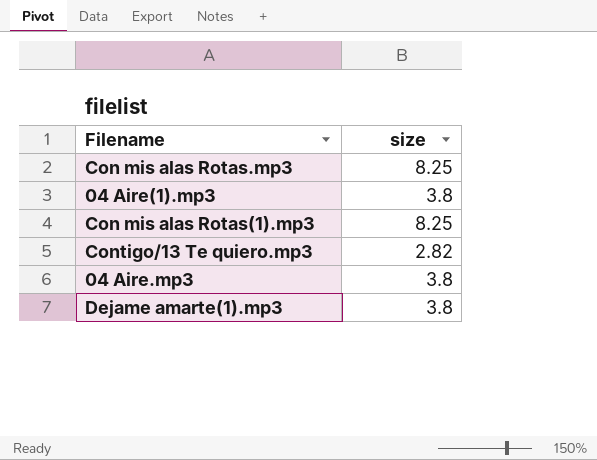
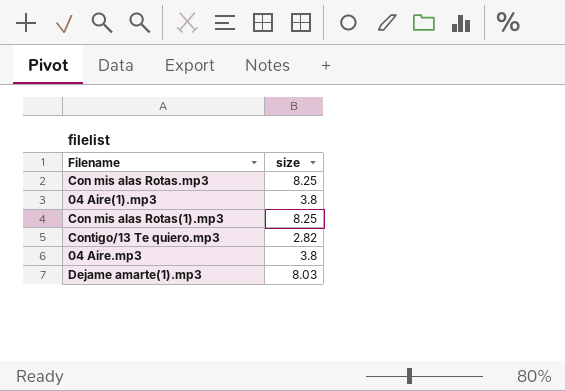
Dejame amarte(1).mp3 | size: 3.8 -> 8.03

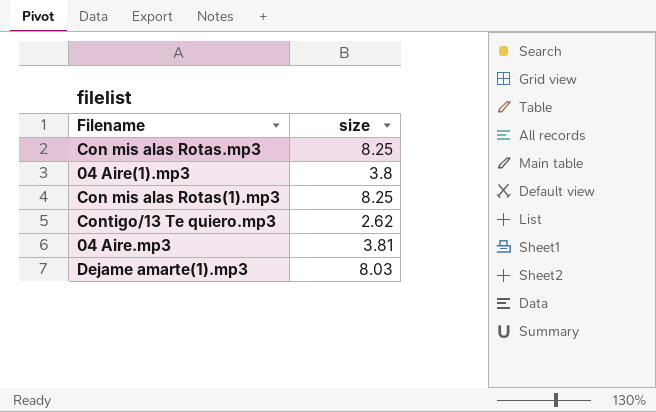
Contigo/13 Te quiero.mp3 | size: 2.82 -> 2.62
04 Aire.mp3 | size: 3.8 -> 3.81

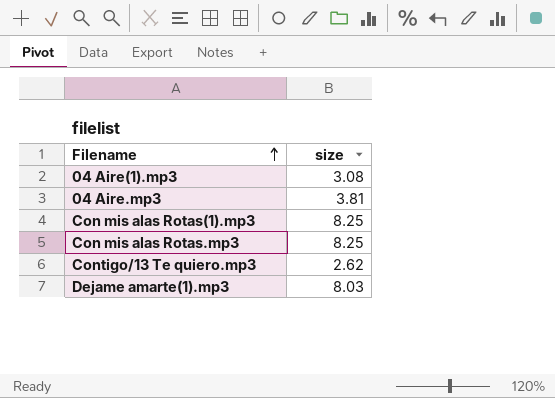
row order: none -> Filename ascending
04 Aire(1).mp3 | size: 3.8 -> 3.08

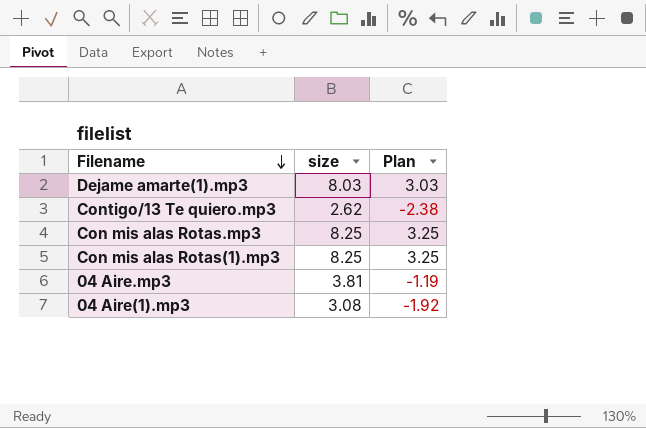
row order: Filename ascending -> Filename descending
column Plan | formula: none -> [size] - 5

